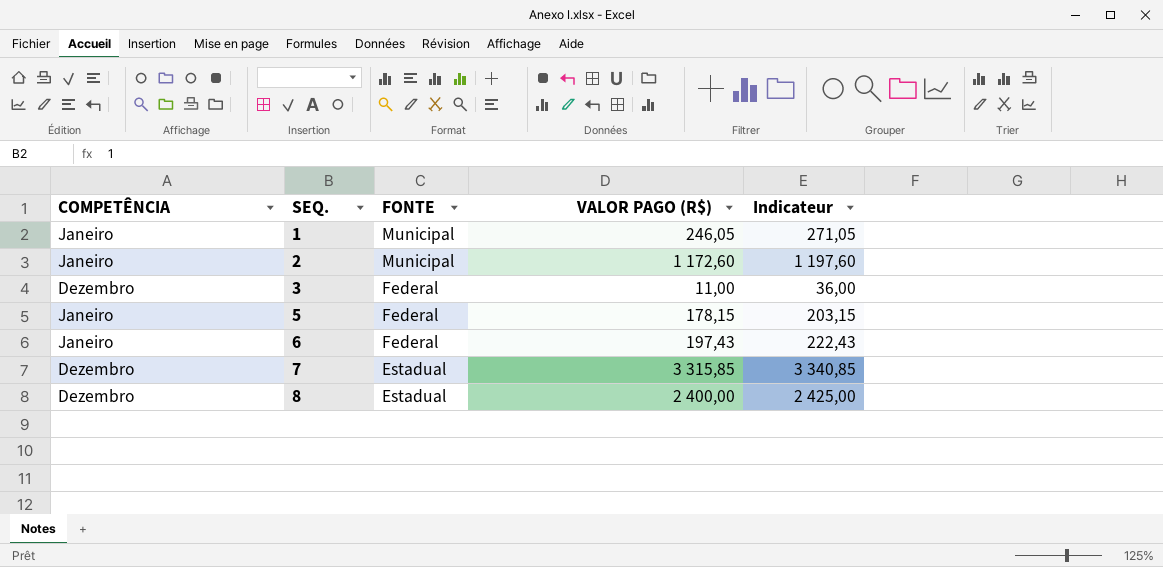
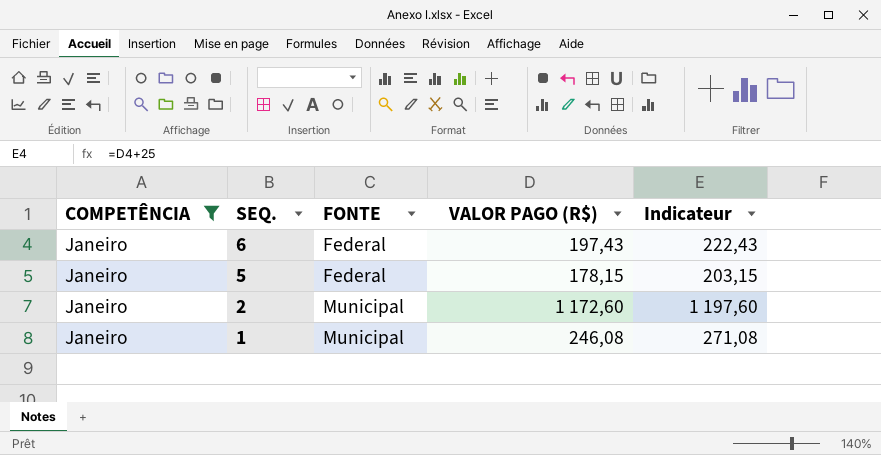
filter: none -> COMPETÊNCIA = Janeiro
row order: SEQ. ascending -> SEQ. descending
1 | VALOR PAGO (R$): 246,05 -> 246,08
1 | Indicateur: 271,05 -> 271,08

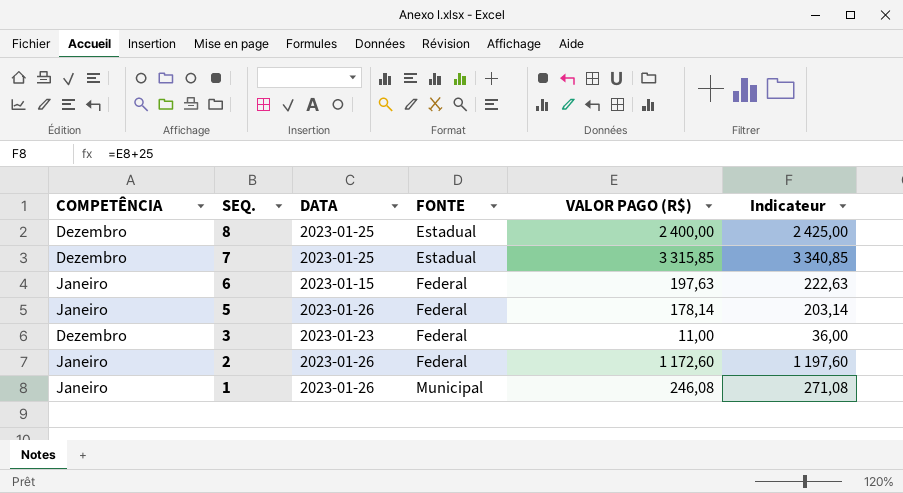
filter: COMPETÊNCIA = Janeiro -> none
column DATA | position: none -> 3
6 | VALOR PAGO (R$): 197,43 -> 197,63
6 | Indicateur: 222,43 -> 222,63
5 | VALOR PAGO (R$): 178,15 -> 178,14
5 | Indicateur: 203,15 -> 203,14
2 | FONTE: Municipal -> Federal

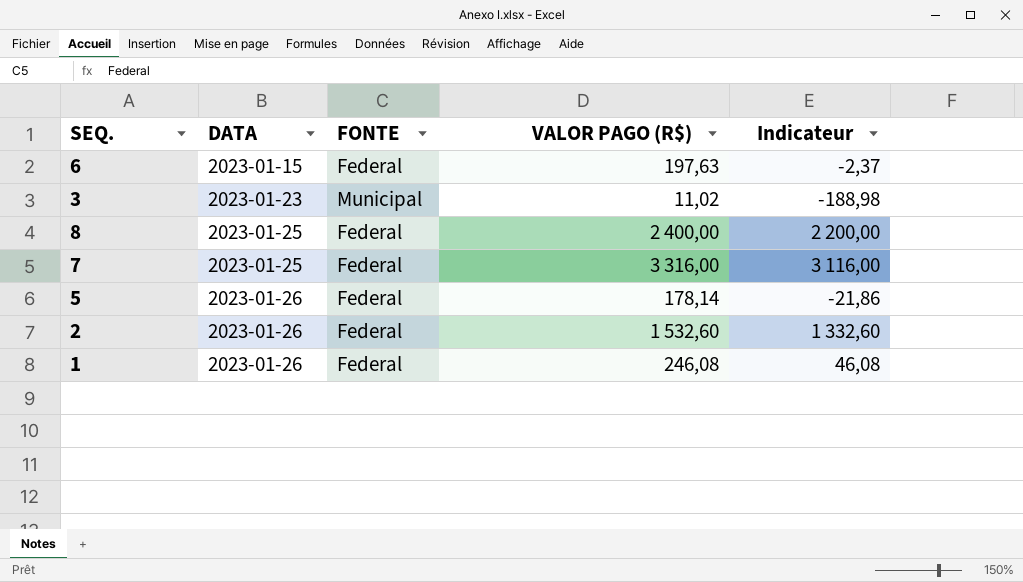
row order: SEQ. descending -> DATA ascending
column COMPETÊNCIA | position: 1 -> none
column Indicateur | formula: [VALOR PAGO (R$)] + 25 -> [VALOR PAGO (R$)] - 200
3 | FONTE: Federal -> Municipal
3 | VALOR PAGO (R$): 11,00 -> 11,02
8 | FONTE: Estadual -> Federal
7 | FONTE: Estadual -> Federal
7 | VALOR PAGO (R$): 3 315,85 -> 3 316,00
2 | VALOR PAGO (R$): 1 172,60 -> 1 532,60
1 | FONTE: Municipal -> Federal

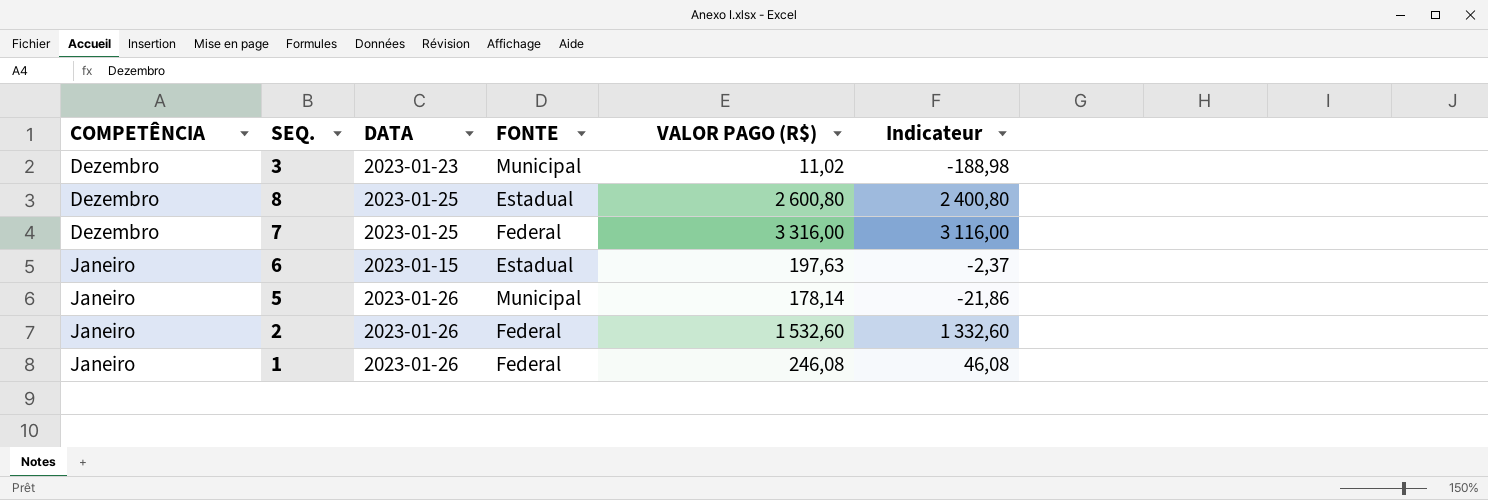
row order: DATA ascending -> COMPETÊNCIA descending
column COMPETÊNCIA | position: none -> 1
8 | FONTE: Federal -> Estadual
8 | VALOR PAGO (R$): 2 400,00 -> 2 600,80
8 | Indicateur: 2 200,00 -> 2 400,80
6 | FONTE: Federal -> Estadual
5 | FONTE: Federal -> Municipal

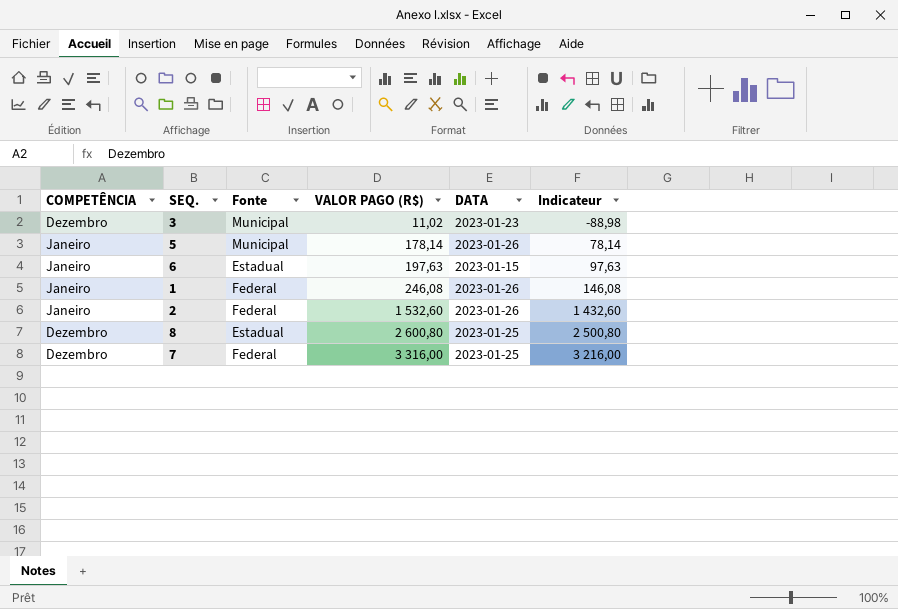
row order: COMPETÊNCIA descending -> VALOR PAGO (R$) ascending
column name: FONTE -> Fonte
column DATA | position: 3 -> 5
column Indicateur | formula: [VALOR PAGO (R$)] - 200 -> [VALOR PAGO (R$)] - 100

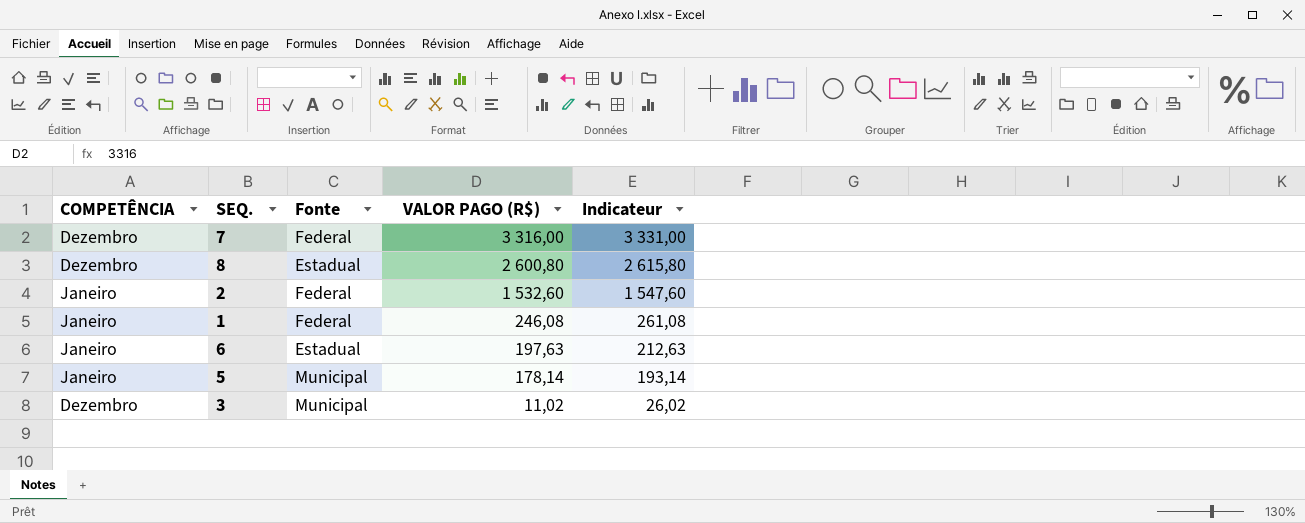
row order: VALOR PAGO (R$) ascending -> VALOR PAGO (R$) descending
column DATA | position: 5 -> none
column Indicateur | formula: [VALOR PAGO (R$)] - 100 -> [VALOR PAGO (R$)] + 15

